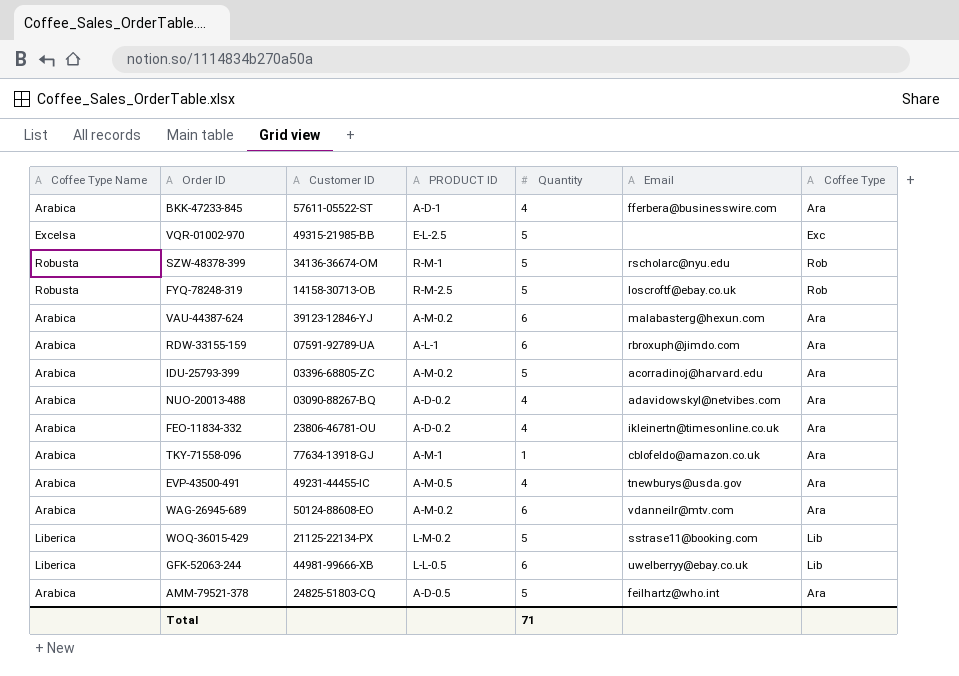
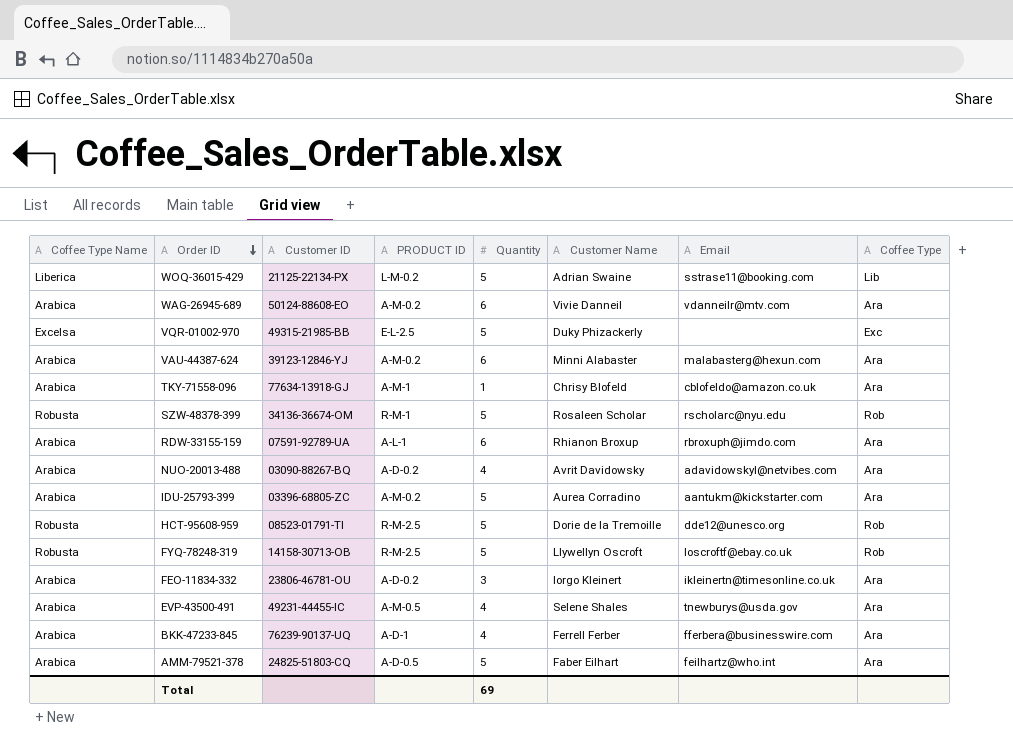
row order: none -> Order ID descending
column Customer Name | position: none -> 6
row GFK-52063-244: Liberica | 44981-99666-XB | L-L-0.5 | 6 | uwelberryy@ebay.co.uk | Lib -> none
IDU-25793-399 | Email: acorradinoj@harvard.edu -> aantukm@kickstarter.com
row HCT-95608-959: none -> Robusta | 08523-01791-TI | R-M-2.5 | 5 | Dorie de la Tremoille | dde12@unesco.org | Rob
FEO-11834-332 | Quantity: 4 -> 3
BKK-47233-845 | Customer ID: 57611-05522-ST -> 76239-90137-UQ
Total | Quantity: 71 -> 69

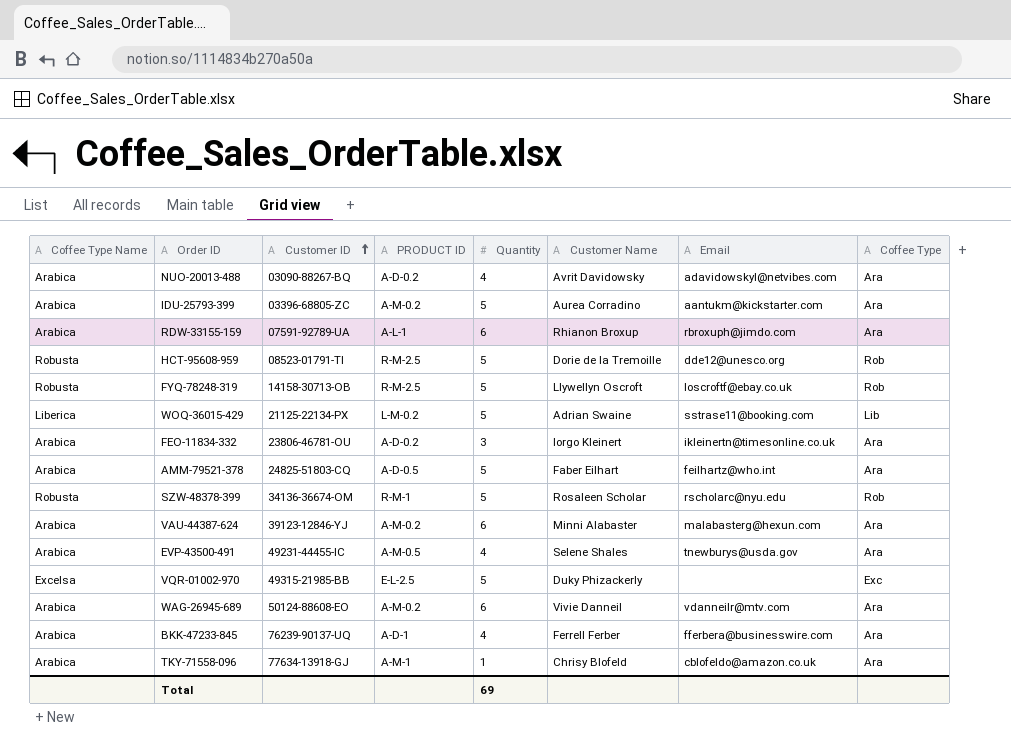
row order: Order ID descending -> Customer ID ascending

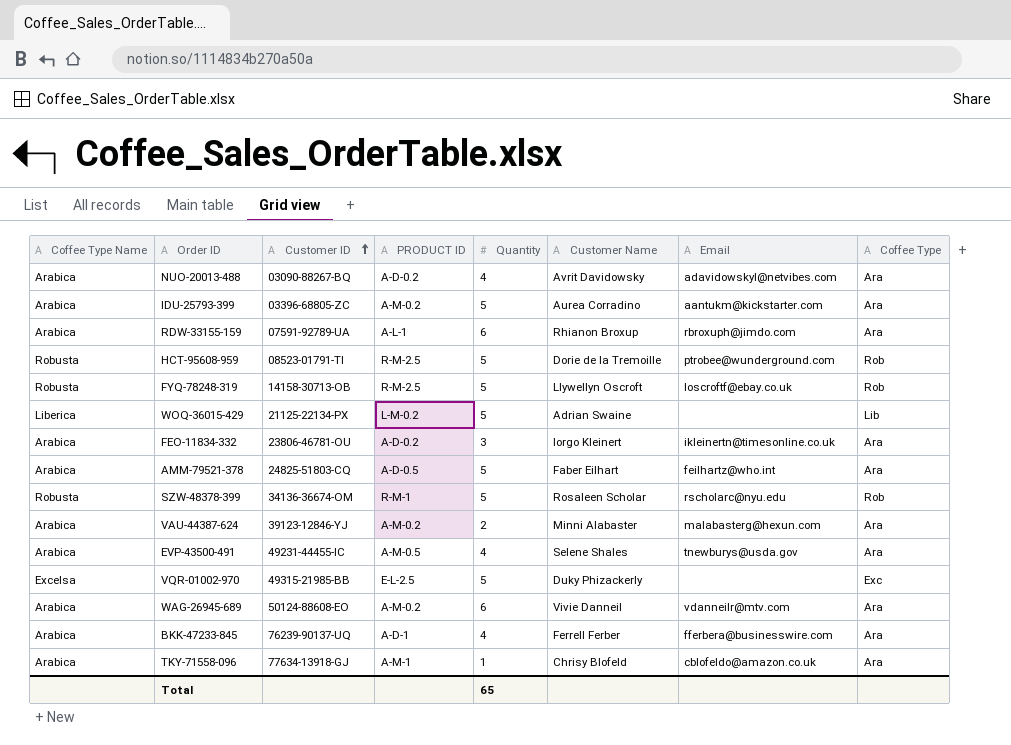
HCT-95608-959 | Email: dde12@unesco.org -> ptrobee@wunderground.com
WOQ-36015-429 | Email: sstrase11@booking.com -> none
VAU-44387-624 | Quantity: 6 -> 2
Total | Quantity: 69 -> 65

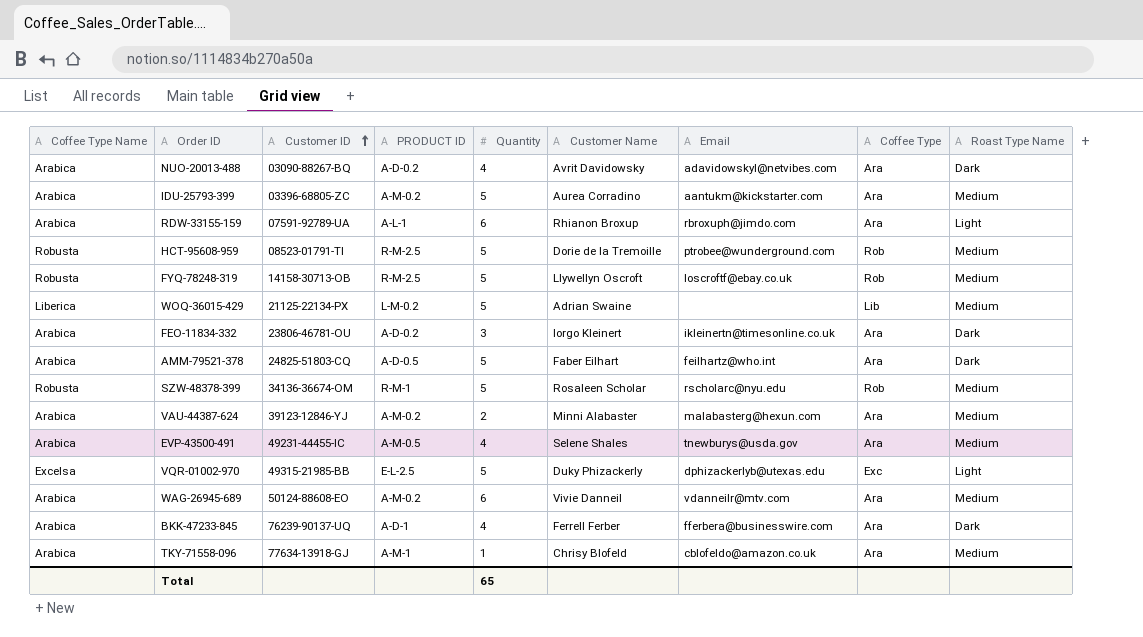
column Roast Type Name | position: none -> 9
VQR-01002-970 | Email: none -> dphizackerlyb@utexas.edu

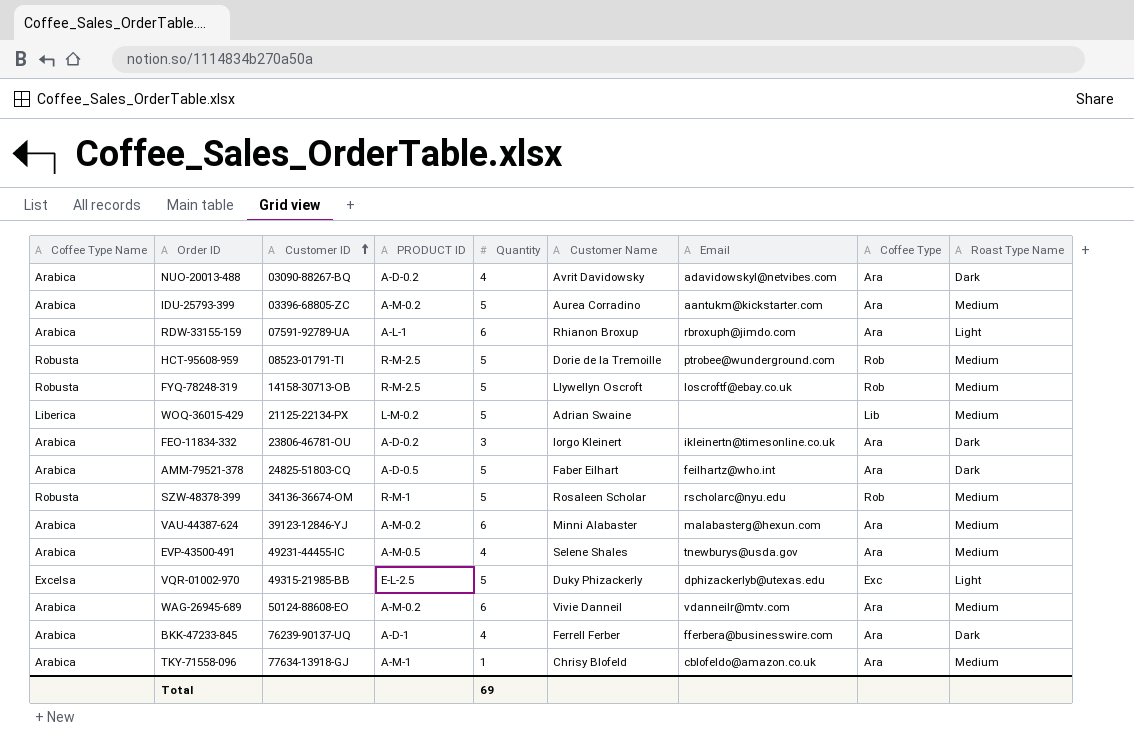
VAU-44387-624 | Quantity: 2 -> 6
Total | Quantity: 65 -> 69

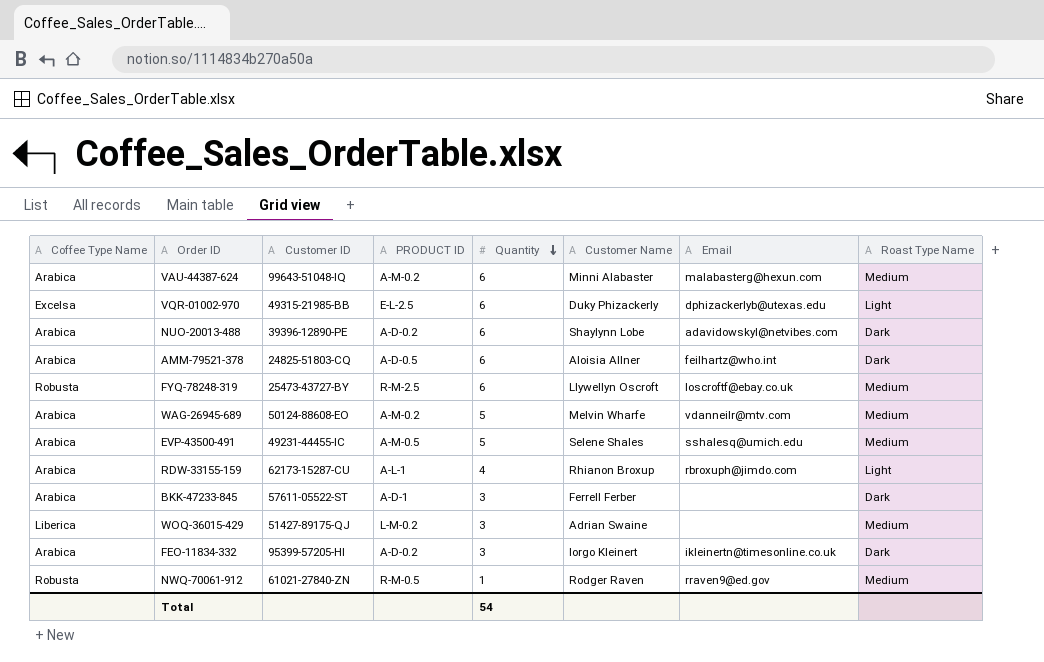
row order: Customer ID ascending -> Quantity descending
column Coffee Type | position: 8 -> none
row IDU-25793-399: Arabica | 03396-68805-ZC | A-M-0.2 | 5 | Aurea Corradino | aantukm@kickstarter.com | Ara | Medium -> none
row HCT-95608-959: Robusta | 08523-01791-TI | R-M-2.5 | 5 | Dorie de la Tremoille | ptrobee@wunderground.com | Rob | Medium -> none
row SZW-48378-399: Robusta | 34136-36674-OM | R-M-1 | 5 | Rosaleen Scholar | rscholarc@nyu.edu | Rob | Medium -> none
row TKY-71558-096: Arabica | 77634-13918-GJ | A-M-1 | 1 | Chrisy Blofeld | cblofeldo@amazon.co.uk | Ara | Medium -> none
VAU-44387-624 | Customer ID: 39123-12846-YJ -> 99643-51048-IQ
VQR-01002-970 | Quantity: 5 -> 6
NUO-20013-488 | Customer ID: 03090-88267-BQ -> 39396-12890-PE
NUO-20013-488 | Quantity: 4 -> 6
NUO-20013-488 | Customer Name: Avrit Davidowsky -> Shaylynn Lobe
AMM-79521-378 | Quantity: 5 -> 6
AMM-79521-378 | Customer Name: Faber Eilhart -> Aloisia Allner
FYQ-78248-319 | Customer ID: 14158-30713-OB -> 25473-43727-BY
FYQ-78248-319 | Quantity: 5 -> 6
WAG-26945-689 | Quantity: 6 -> 5
WAG-26945-689 | Customer Name: Vivie Danneil -> Melvin Wharfe
EVP-43500-491 | Quantity: 4 -> 5
EVP-43500-491 | Email: tnewburys@usda.gov -> sshalesq@umich.edu
RDW-33155-159 | Customer ID: 07591-92789-UA -> 62173-15287-CU
RDW-33155-159 | Quantity: 6 -> 4
BKK-47233-845 | Customer ID: 76239-90137-UQ -> 57611-05522-ST
BKK-47233-845 | Quantity: 4 -> 3
BKK-47233-845 | Email: fferbera@businesswire.com -> none
WOQ-36015-429 | Customer ID: 21125-22134-PX -> 51427-89175-QJ
WOQ-36015-429 | Quantity: 5 -> 3
FEO-11834-332 | Customer ID: 23806-46781-OU -> 95399-57205-HI
row NWQ-70061-912: none -> Robusta | 61021-27840-ZN | R-M-0.5 | 1 | Rodger Raven | rraven9@ed.gov | Medium
Total | Quantity: 69 -> 54

